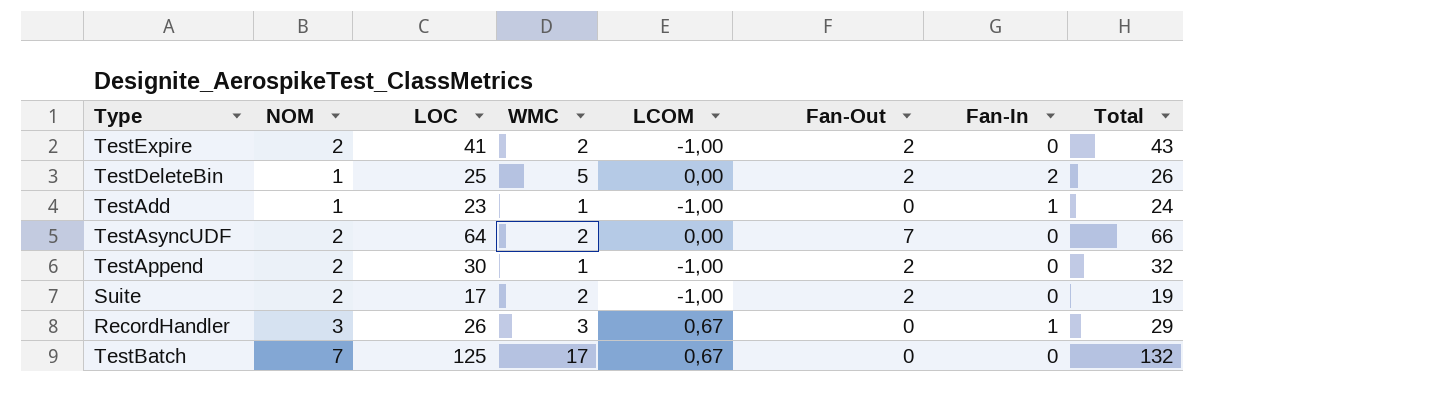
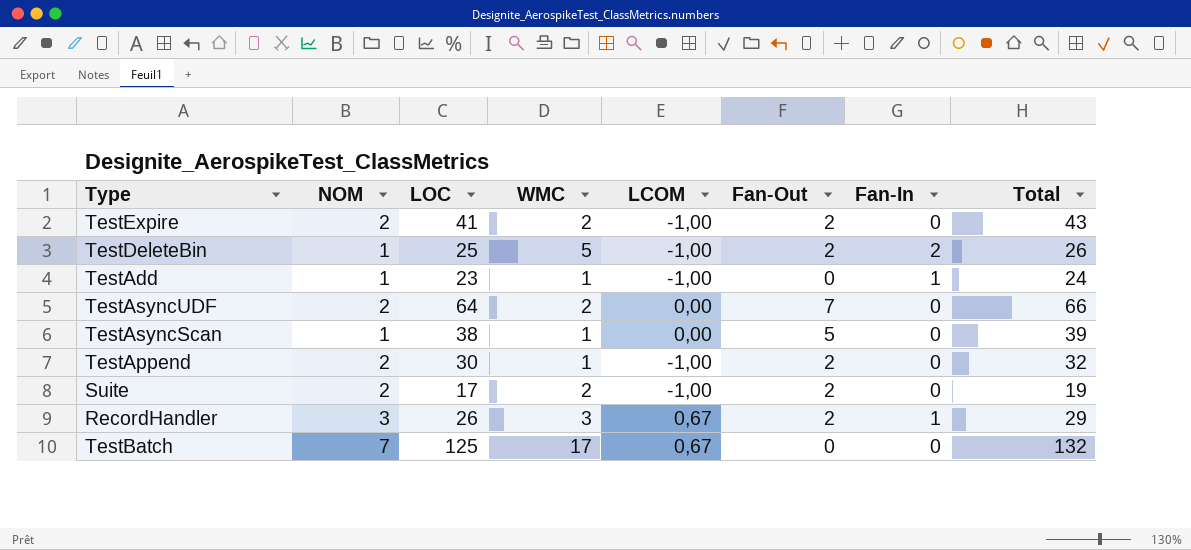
TestDeleteBin | LCOM: 0,00 -> -1,00
row TestAsyncScan: none -> 1 | 38 | 1 | 0,00 | 5 | 0 | 39
RecordHandler | Fan-Out: 0 -> 2

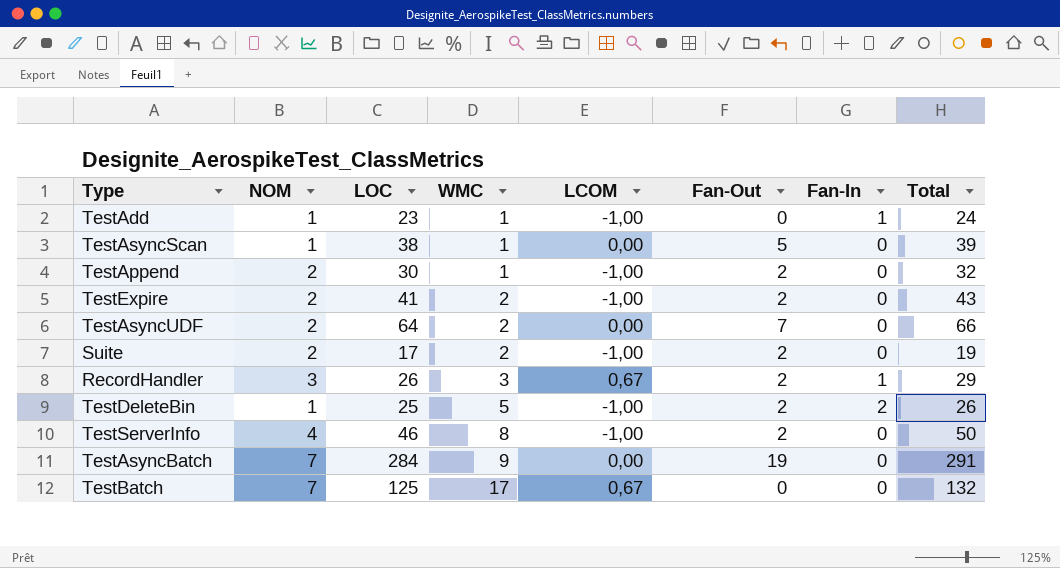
row order: none -> WMC ascending
row TestServerInfo: none -> 4 | 46 | 8 | -1,00 | 2 | 0 | 50
row TestAsyncBatch: none -> 7 | 284 | 9 | 0,00 | 19 | 0 | 291

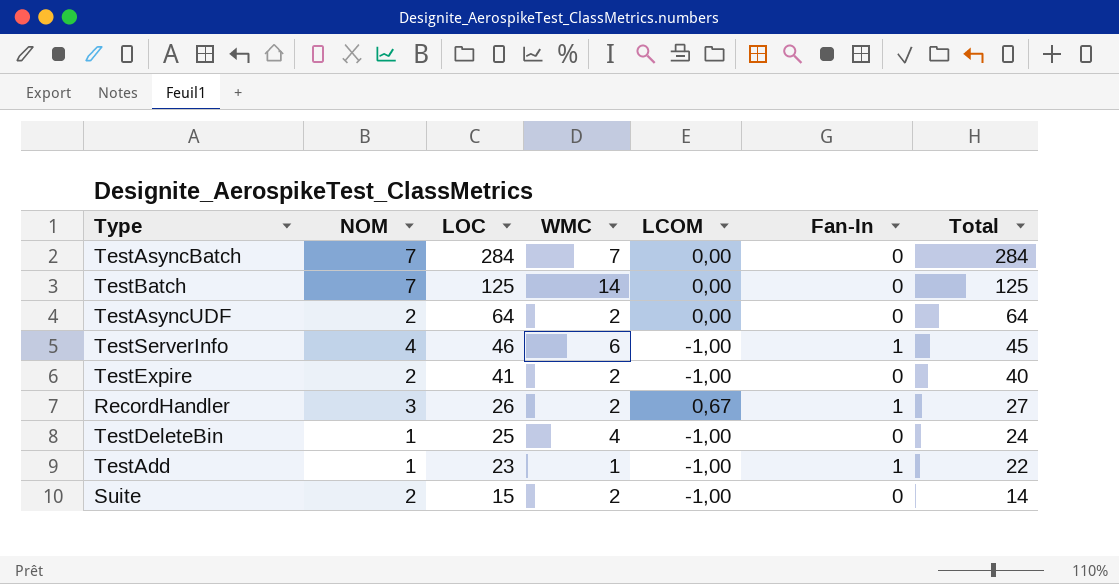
row order: WMC ascending -> LOC descending
column Fan-Out | position: 6 -> none
column Total | formula: [NOM] + [LOC] -> [LOC] + [LCOM]
row TestAsyncScan: 1 | 38 | 1 | 0,00 | 5 | 0 | 39 -> none
row TestAppend: 2 | 30 | 1 | -1,00 | 2 | 0 | 32 -> none
TestAsyncBatch | WMC: 9 -> 7
TestBatch | WMC: 17 -> 14
TestBatch | LCOM: 0,67 -> 0,00
TestServerInfo | WMC: 8 -> 6
TestServerInfo | Fan-In: 0 -> 1
RecordHandler | WMC: 3 -> 2
TestDeleteBin | WMC: 5 -> 4
TestDeleteBin | Fan-In: 2 -> 0
Suite | LOC: 17 -> 15

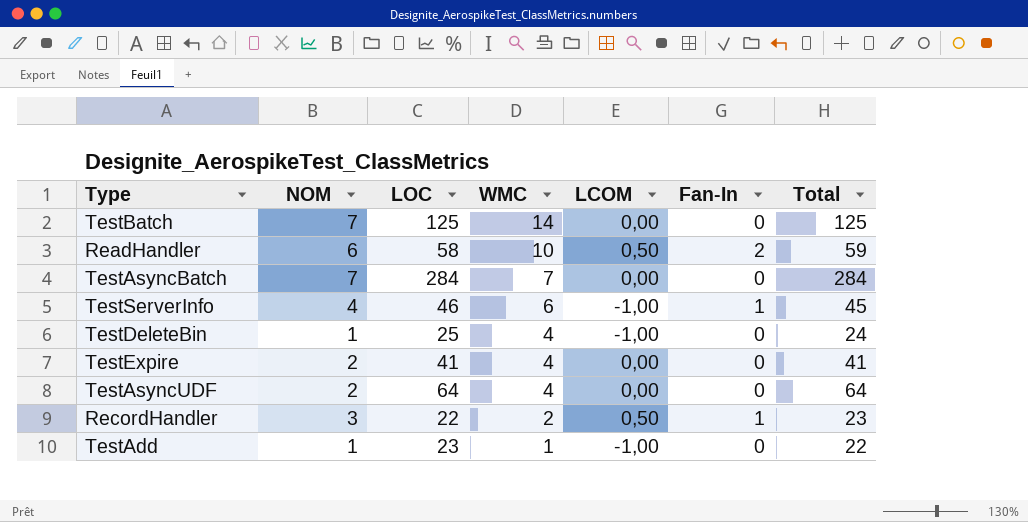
row order: LOC descending -> WMC descending
row Suite: 2 | 15 | 2 | -1,00 | 0 | 14 -> none
row ReadHandler: none -> 6 | 58 | 10 | 0,50 | 2 | 59
TestExpire | WMC: 2 -> 4
TestExpire | LCOM: -1,00 -> 0,00
TestExpire | Total: 40 -> 41
TestAsyncUDF | WMC: 2 -> 4
RecordHandler | LOC: 26 -> 22
RecordHandler | LCOM: 0,67 -> 0,50
RecordHandler | Total: 27 -> 23
TestAdd | Fan-In: 1 -> 0

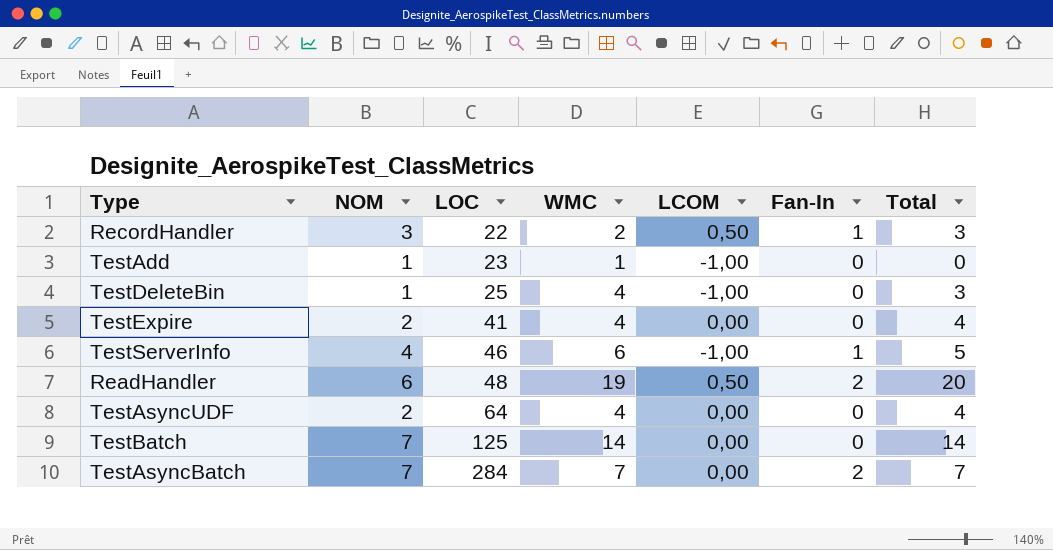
row order: WMC descending -> LOC ascending
column Total | formula: [LOC] + [LCOM] -> [WMC] + [LCOM]
ReadHandler | LOC: 58 -> 48
ReadHandler | WMC: 10 -> 19
TestAsyncBatch | Fan-In: 0 -> 2

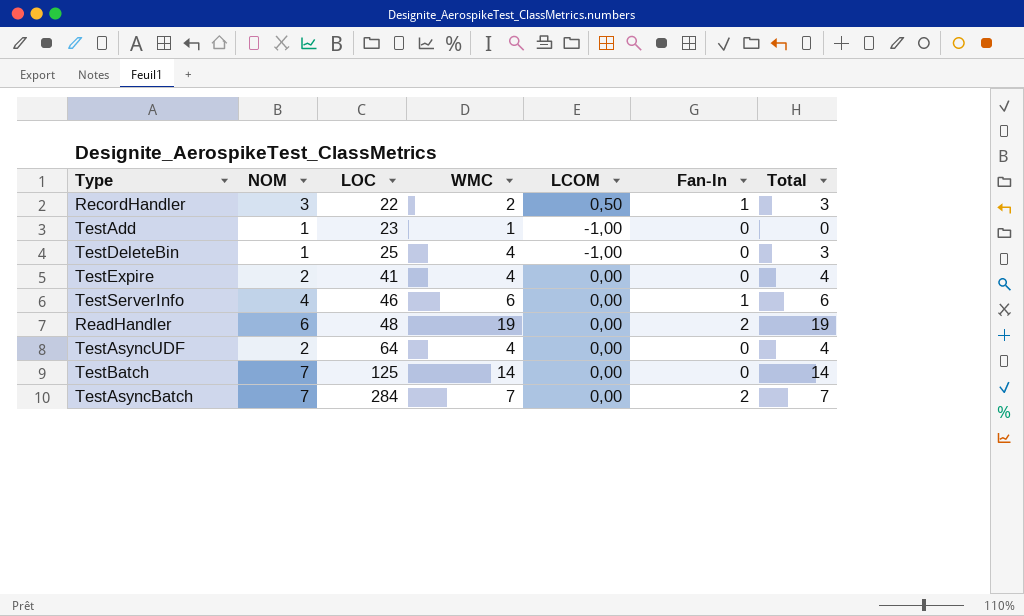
TestServerInfo | LCOM: -1,00 -> 0,00
TestServerInfo | Total: 5 -> 6
ReadHandler | LCOM: 0,50 -> 0,00
ReadHandler | Total: 20 -> 19

